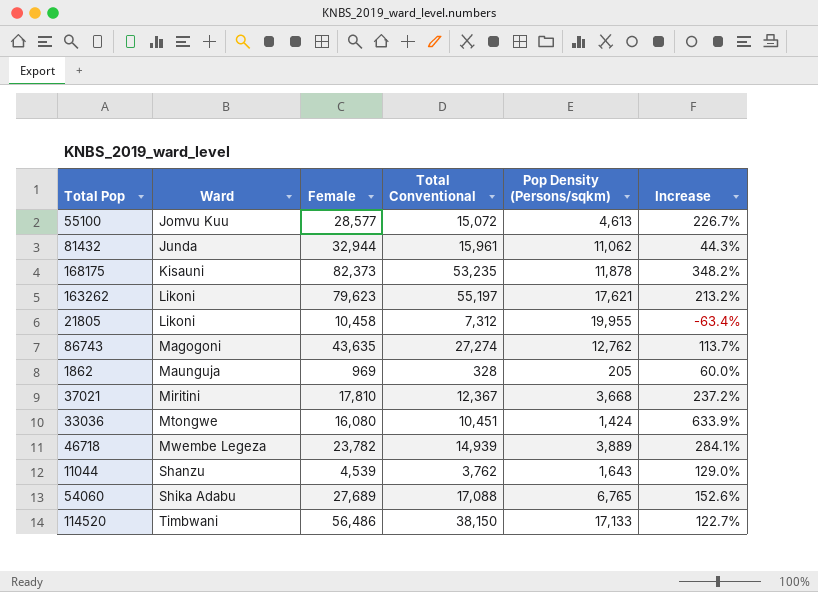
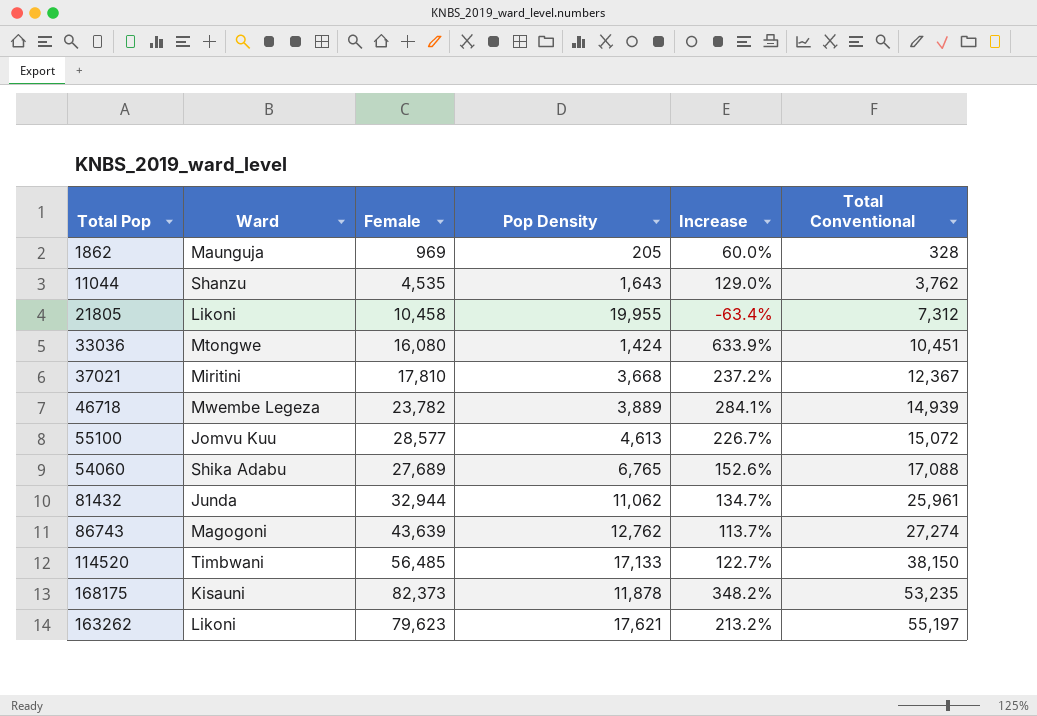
row order: Ward ascending -> Total Conventional ascending
column name: Pop Density (Persons/sqkm) -> Pop Density
column Total Conventional | position: 4 -> 6
11044 | Female: 4,539 -> 4,535
81432 | Increase: 44.3% -> 134.7%
81432 | Total Conventional: 15,961 -> 25,961
86743 | Female: 43,635 -> 43,639
114520 | Female: 56,486 -> 56,485

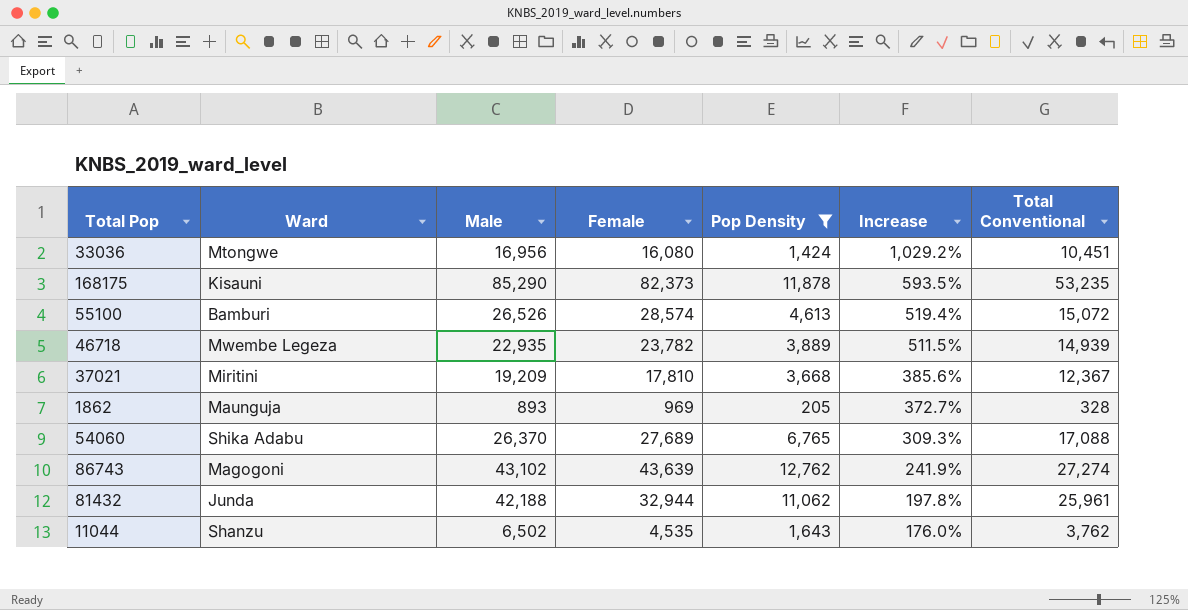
filter: none -> Pop Density <= 12,762
row order: Total Conventional ascending -> Increase descending
column Male | position: none -> 3
column Increase | formula: ([Total Conventional] - [Pop Density]) / [Pop Density] -> ([Female] - [Pop Density]) / [Pop Density]
55100 | Ward: Jomvu Kuu -> Bamburi
55100 | Female: 28,577 -> 28,574

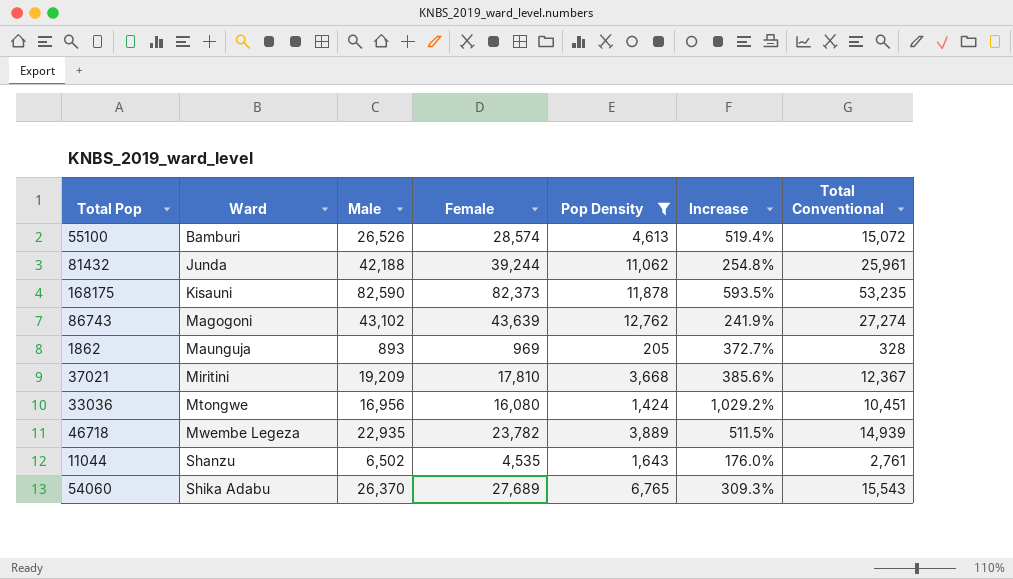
row order: Increase descending -> Ward ascending
81432 | Female: 32,944 -> 39,244
81432 | Increase: 197.8% -> 254.8%
168175 | Male: 85,290 -> 82,590
11044 | Total Conventional: 3,762 -> 2,761
54060 | Total Conventional: 17,088 -> 15,543

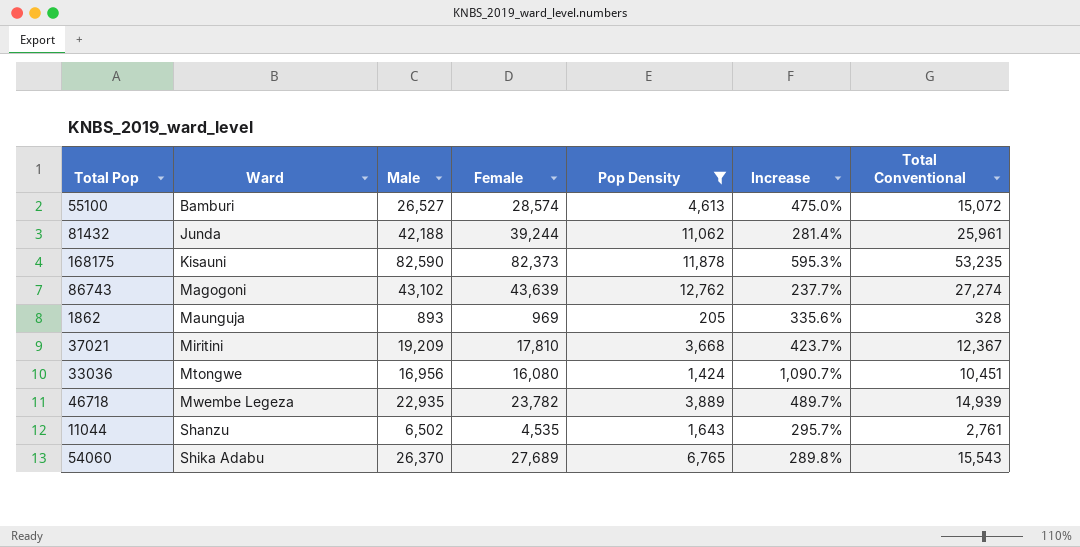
column Increase | formula: ([Female] - [Pop Density]) / [Pop Density] -> ([Male] - [Pop Density]) / [Pop Density]
55100 | Male: 26,526 -> 26,527

